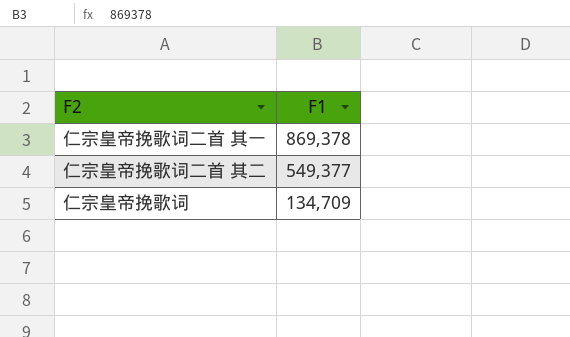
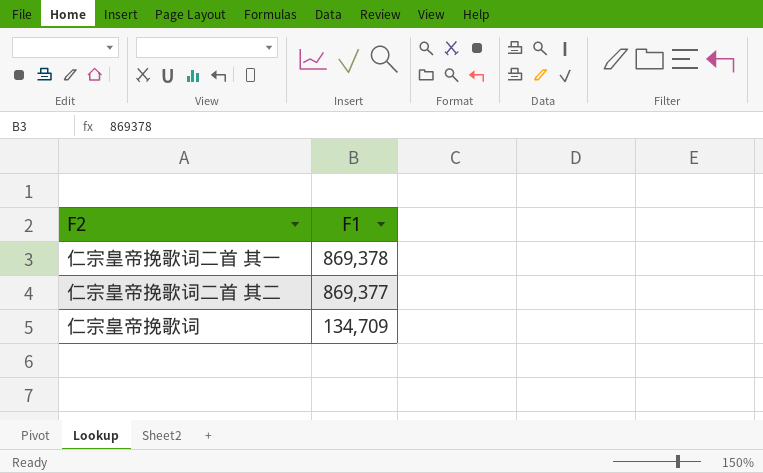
仁宗皇帝挽歌词二首 其二 | F1: 549,377 -> 869,377

